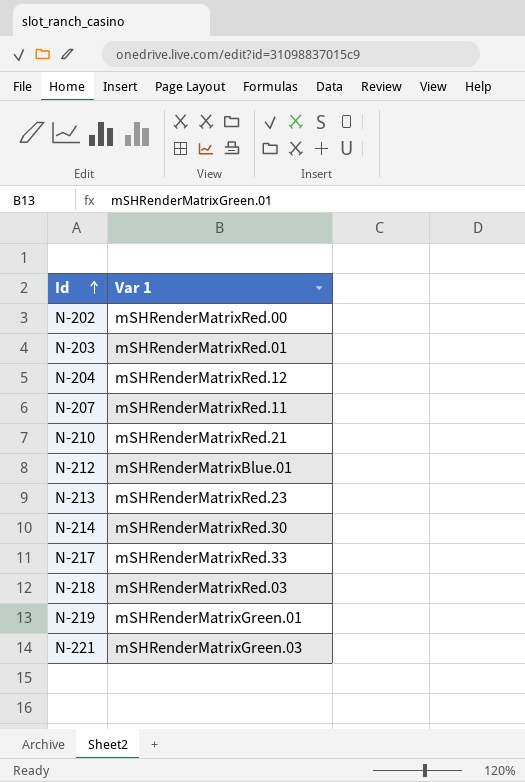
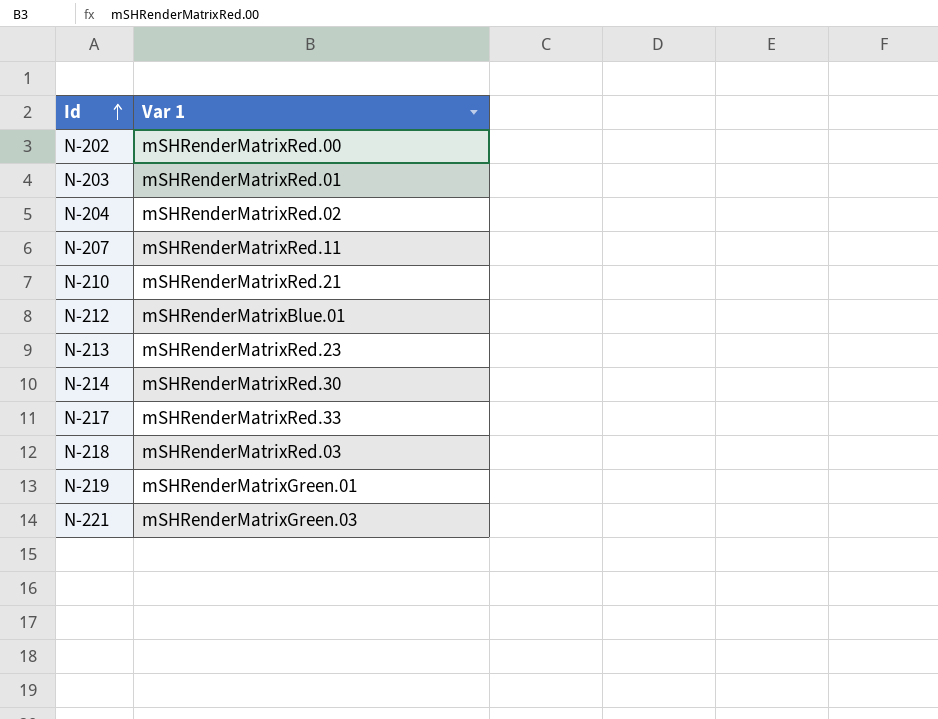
N-204 | Var 1: mSHRenderMatrixRed.12 -> mSHRenderMatrixRed.02

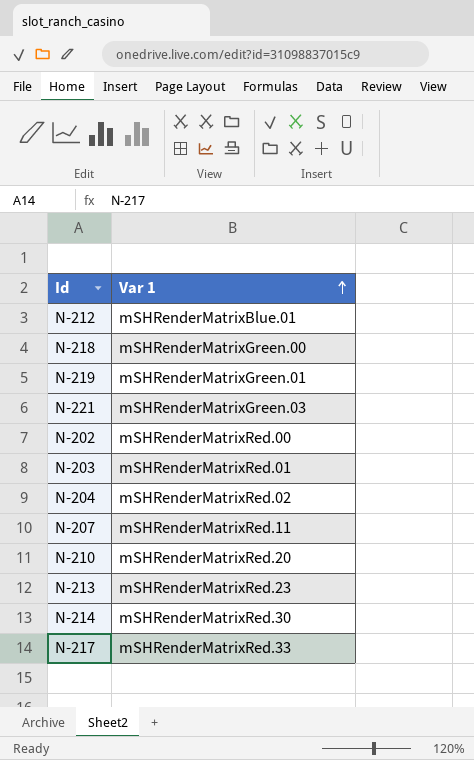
row order: Id ascending -> Var 1 ascending
N-218 | Var 1: mSHRenderMatrixRed.03 -> mSHRenderMatrixGreen.00
N-210 | Var 1: mSHRenderMatrixRed.21 -> mSHRenderMatrixRed.20

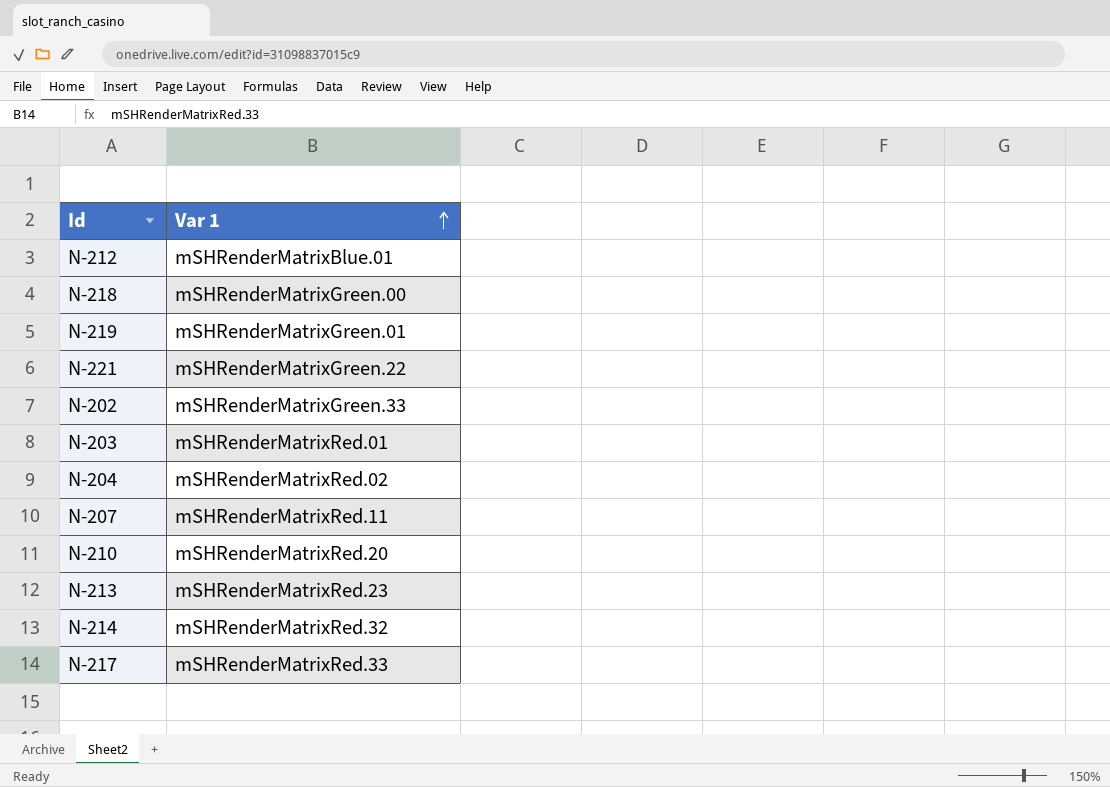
N-221 | Var 1: mSHRenderMatrixGreen.03 -> mSHRenderMatrixGreen.22
N-202 | Var 1: mSHRenderMatrixRed.00 -> mSHRenderMatrixGreen.33
N-214 | Var 1: mSHRenderMatrixRed.30 -> mSHRenderMatrixRed.32

